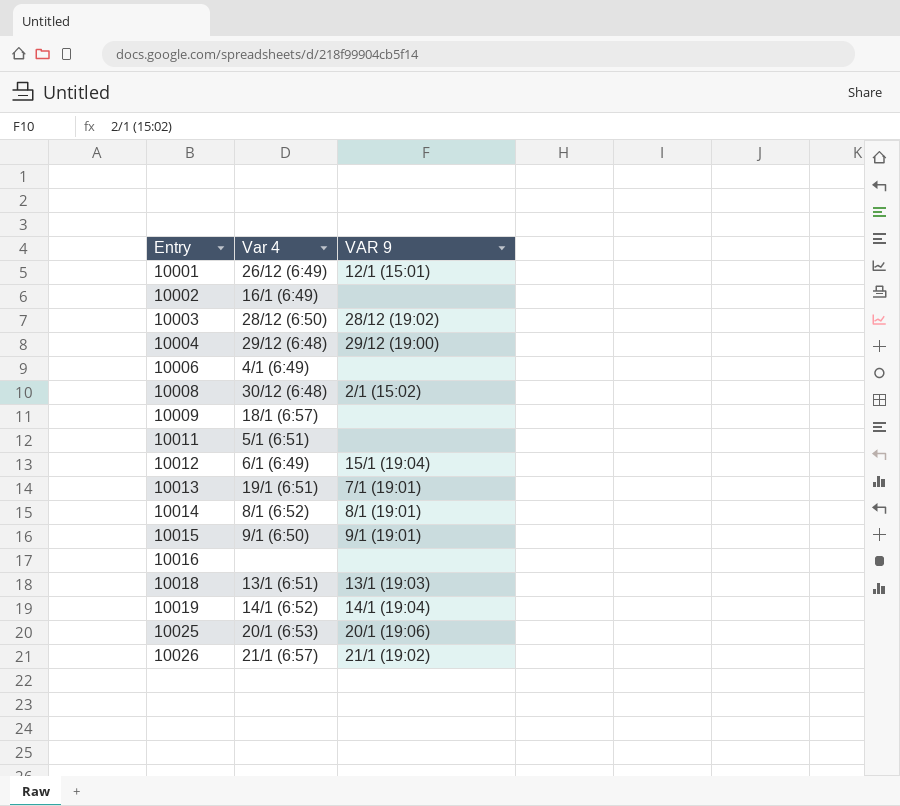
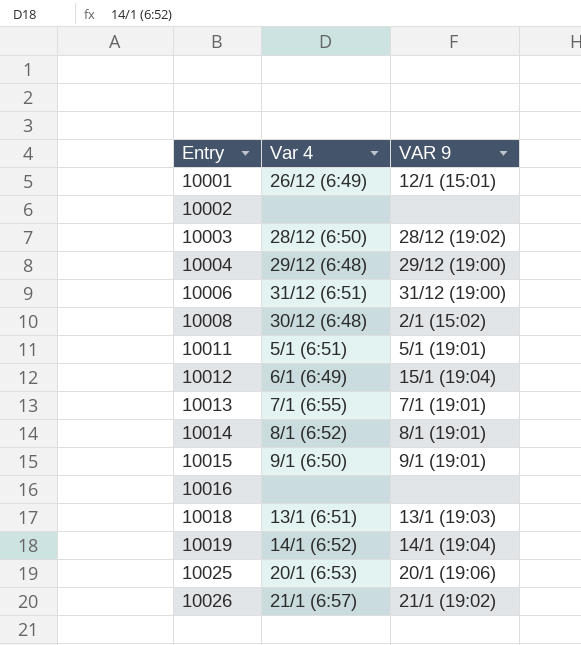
row 10009: 18/1 (6:57) | none -> none
10002 | Var 4: 16/1 (6:49) -> none
10006 | Var 4: 4/1 (6:49) -> 31/12 (6:51)
10006 | VAR 9: none -> 31/12 (19:00)
10011 | VAR 9: none -> 5/1 (19:01)
10013 | Var 4: 19/1 (6:51) -> 7/1 (6:55)

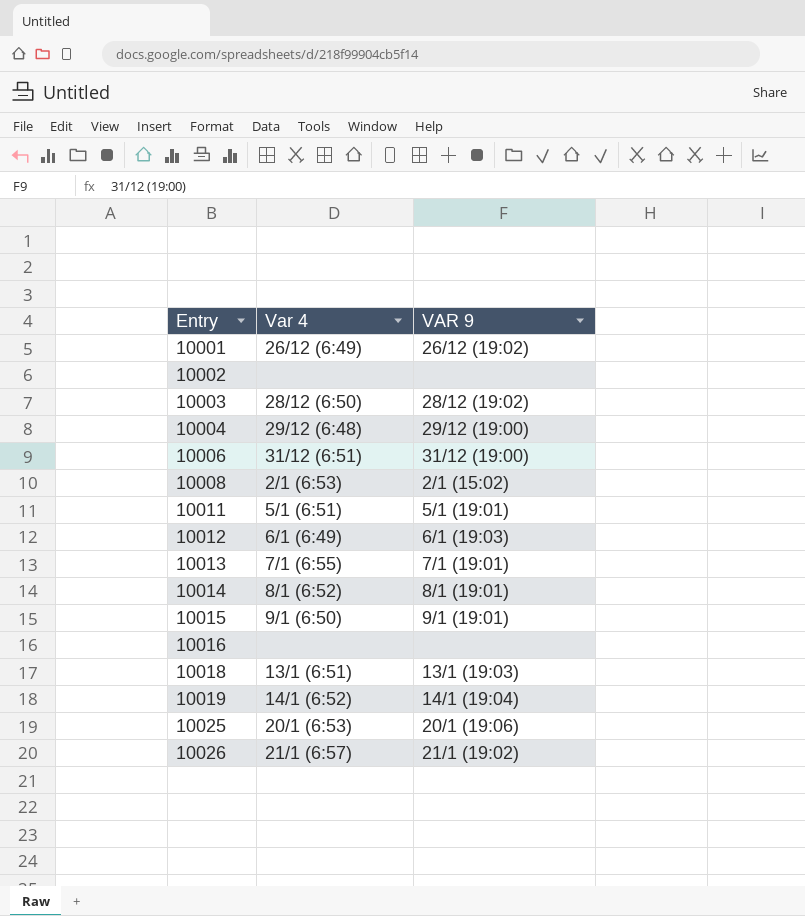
10001 | VAR 9: 12/1 (15:01) -> 26/12 (19:02)
10008 | Var 4: 30/12 (6:48) -> 2/1 (6:53)
10012 | VAR 9: 15/1 (19:04) -> 6/1 (19:03)

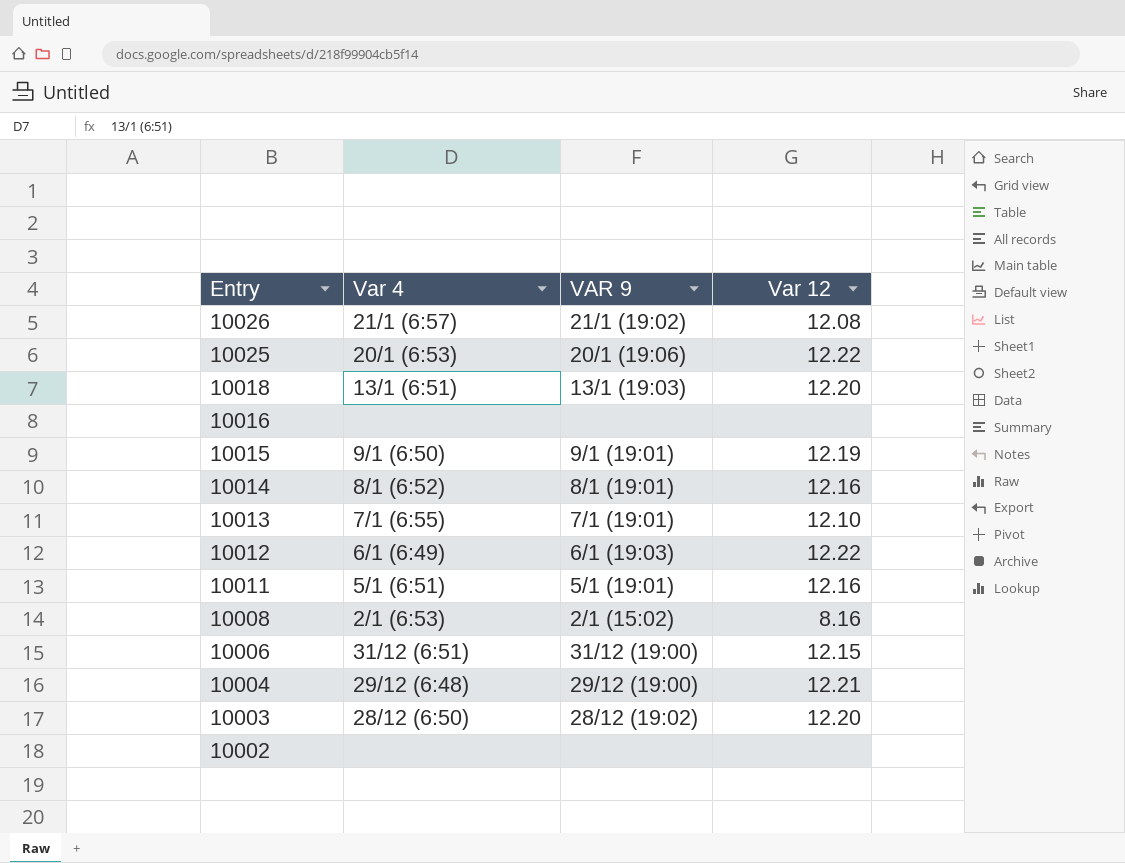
row order: Entry ascending -> Entry descending
column Var 12 | position: none -> 4
row 10001: 26/12 (6:49) | 26/12 (19:02) -> none
row 10019: 14/1 (6:52) | 14/1 (19:04) -> none

